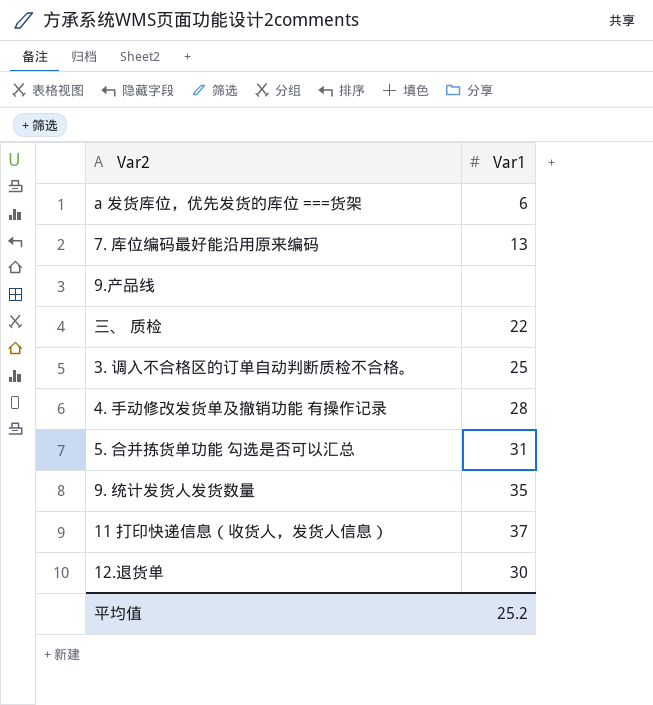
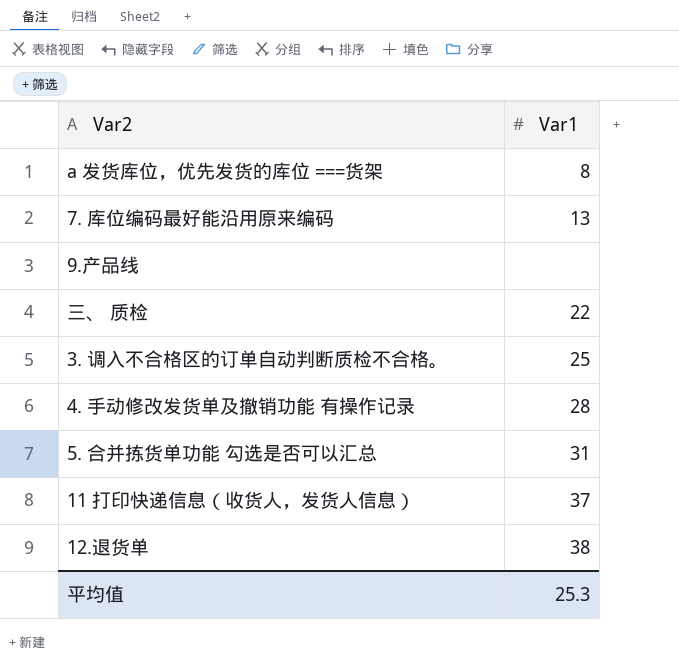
row 9. 统计发货人发货数量: 35 -> none
a 发货库位，优先发货的库位 ===货架 | Var1: 6 -> 8
12.退货单 | Var1: 30 -> 38
平均值 | Var1: 25.2 -> 25.3

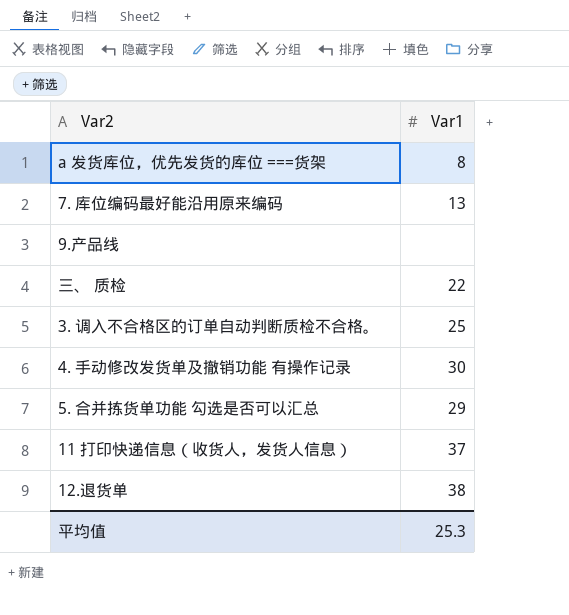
4. 手动修改发货单及撤销功能 有操作记录 | Var1: 28 -> 30
5. 合并拣货单功能 勾选是否可以汇总 | Var1: 31 -> 29

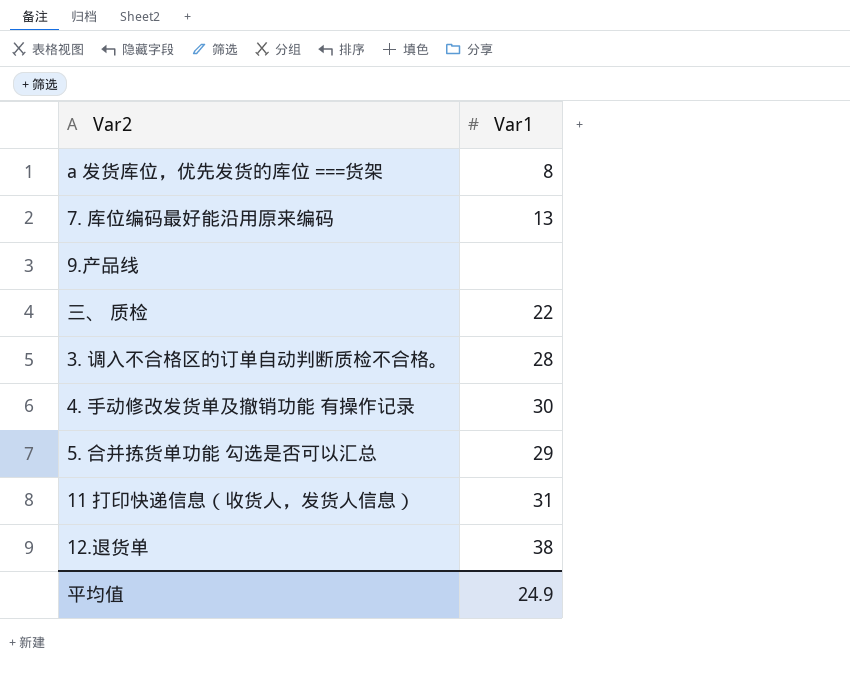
3. 调入不合格区的订单自动判断质检不合格。 | Var1: 25 -> 28
11 打印快递信息（收货人，发货人信息） | Var1: 37 -> 31
平均值 | Var1: 25.3 -> 24.9

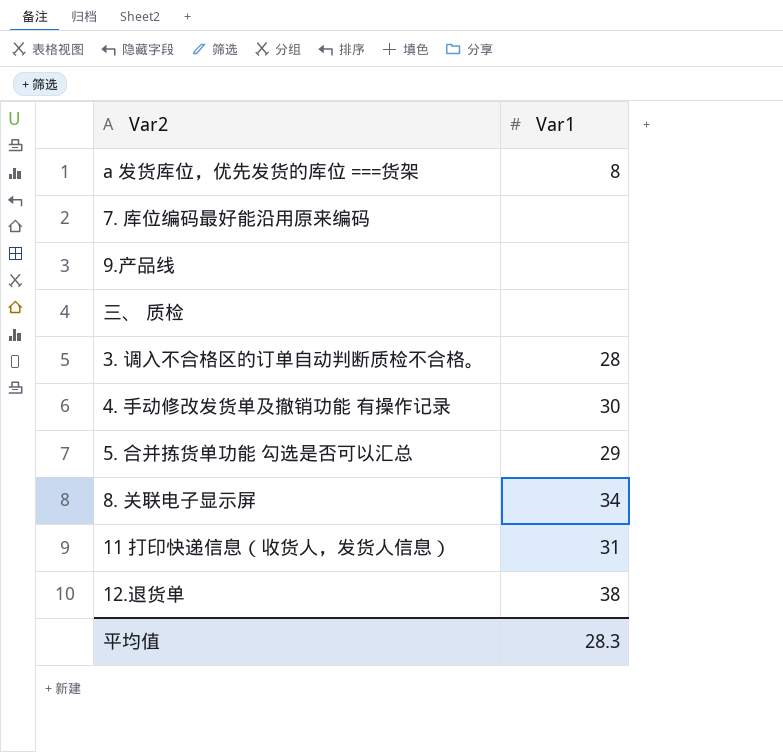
7. 库位编码最好能沿用原来编码 | Var1: 13 -> none
三、 质检 | Var1: 22 -> none
row 8. 关联电子显示屏: none -> 34
平均值 | Var1: 24.9 -> 28.3

